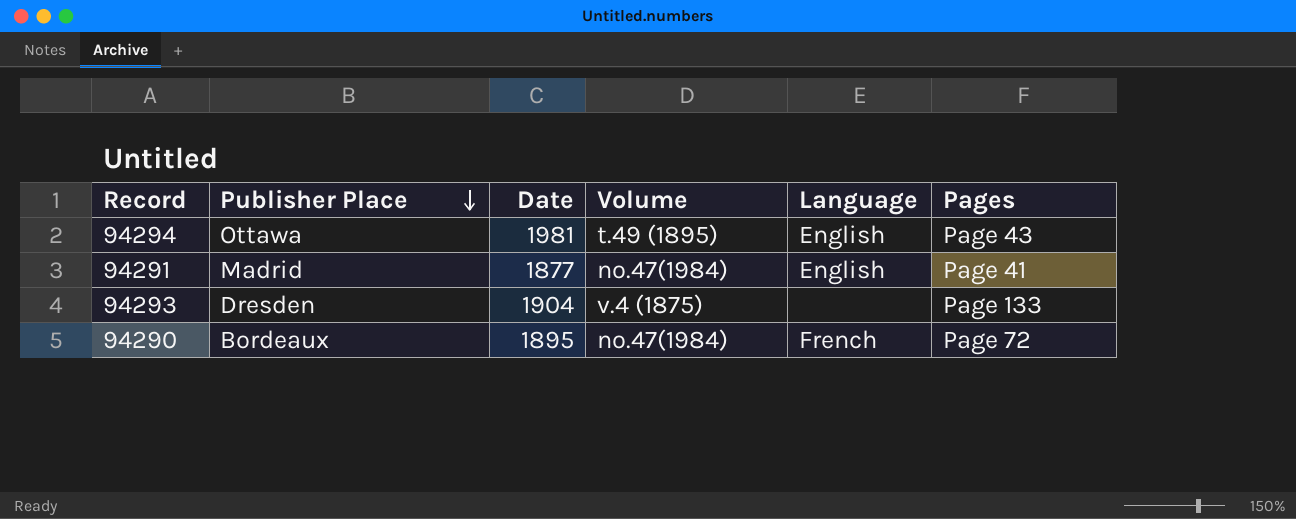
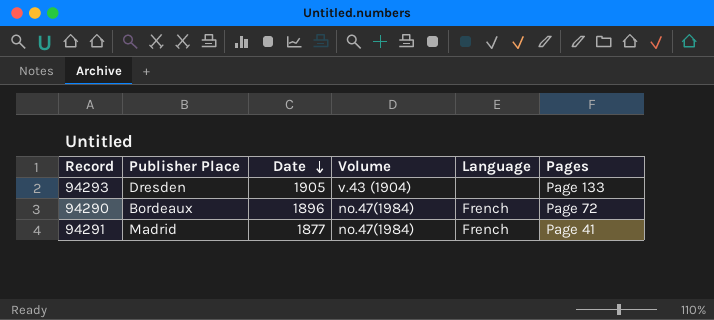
row order: Publisher Place descending -> Date descending
row 94294: Ottawa | 1981 | t.49 (1895) | English | Page 43 -> none
94293 | Date: 1904 -> 1905
94293 | Volume: v.4 (1875) -> v.43 (1904)
94290 | Date: 1895 -> 1896
94291 | Language: English -> French

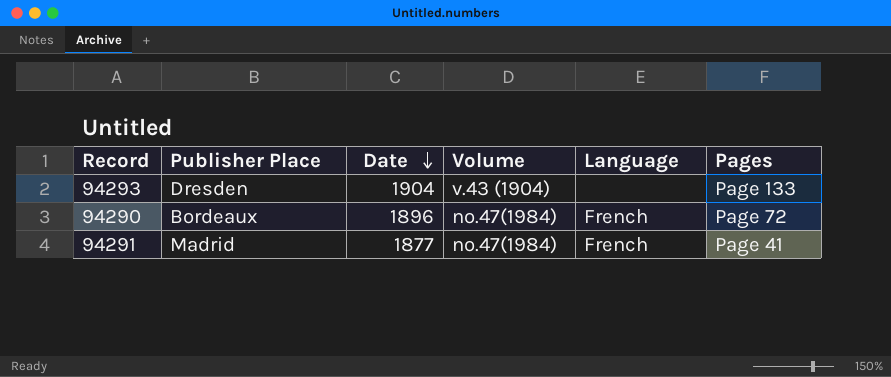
94293 | Date: 1905 -> 1904

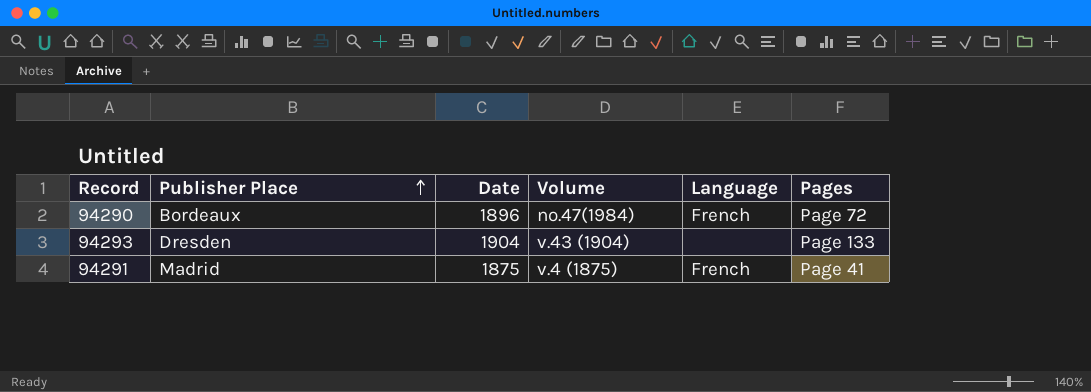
row order: Date descending -> Publisher Place ascending
94291 | Date: 1877 -> 1875
94291 | Volume: no.47(1984) -> v.4 (1875)

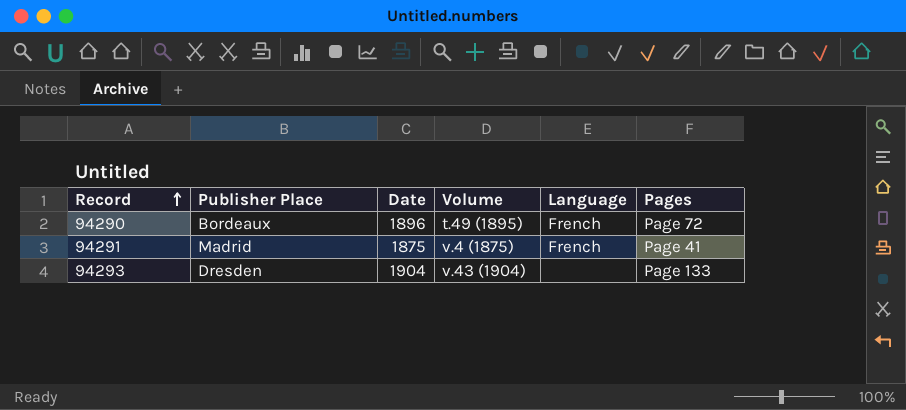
row order: Publisher Place ascending -> Record ascending
94290 | Volume: no.47(1984) -> t.49 (1895)

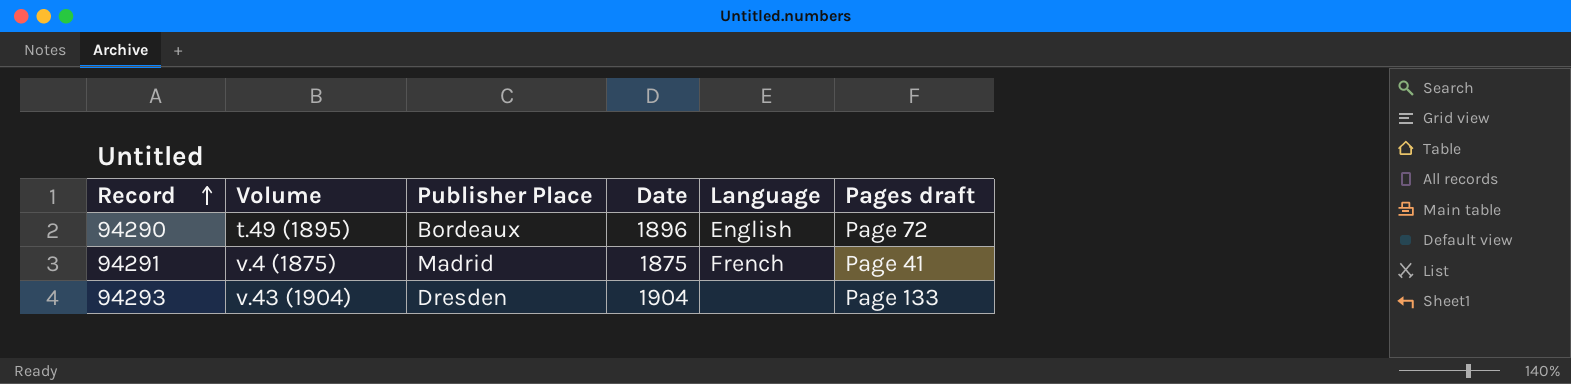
column Volume | position: 4 -> 2
column name: Pages -> Pages draft
94290 | Language: French -> English

